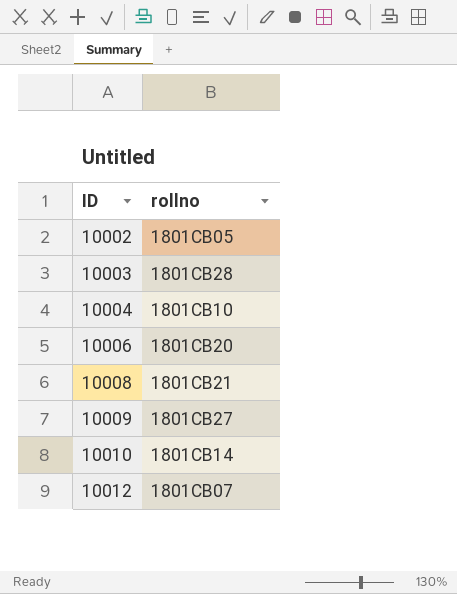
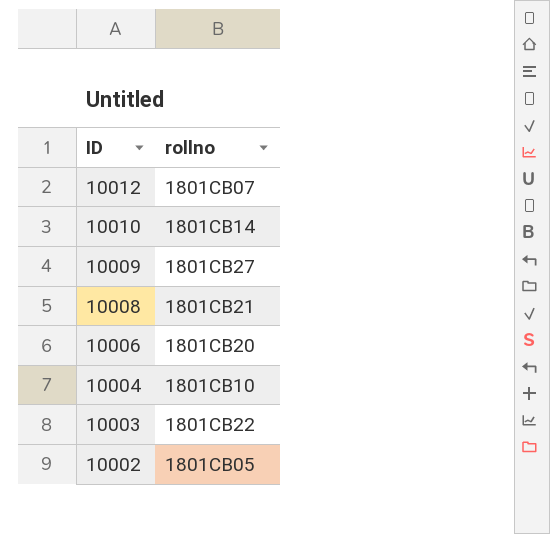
row order: ID ascending -> ID descending
10003 | rollno: 1801CB28 -> 1801CB22

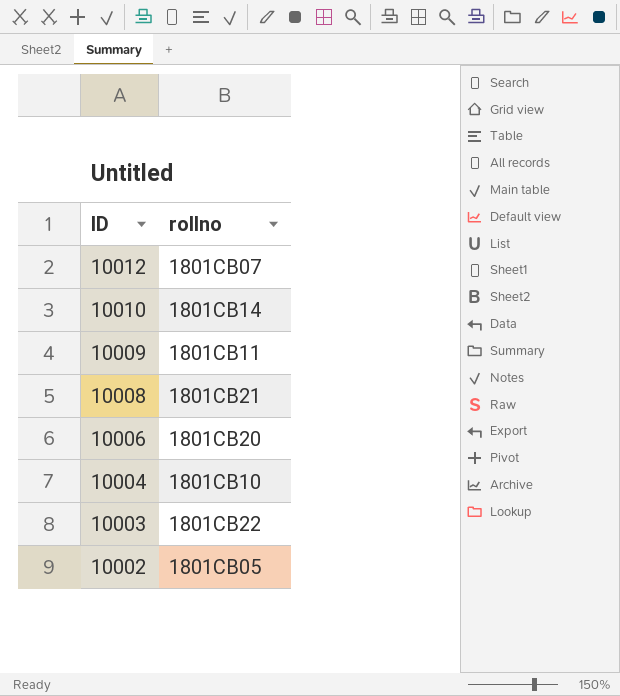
10009 | rollno: 1801CB27 -> 1801CB11

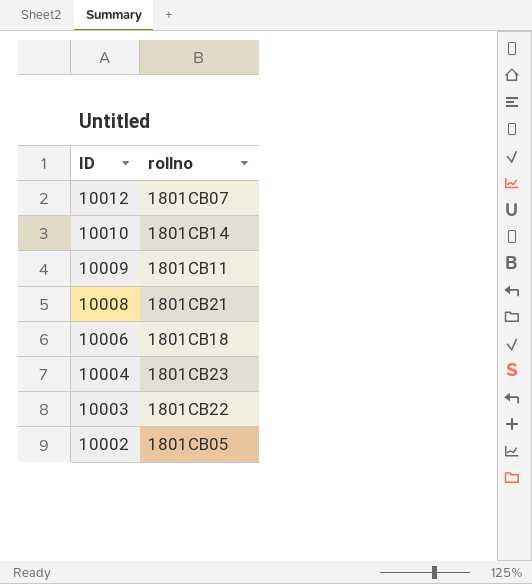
10006 | rollno: 1801CB20 -> 1801CB18
10004 | rollno: 1801CB10 -> 1801CB23

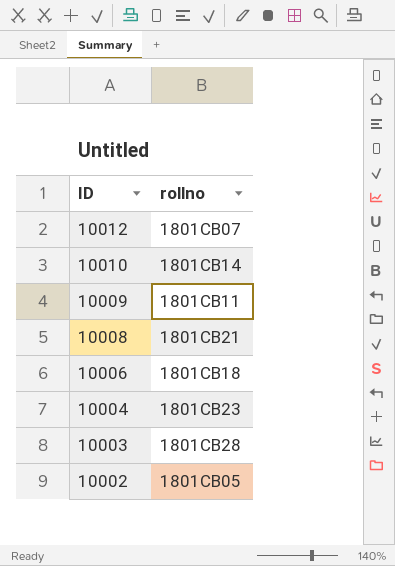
10003 | rollno: 1801CB22 -> 1801CB28

